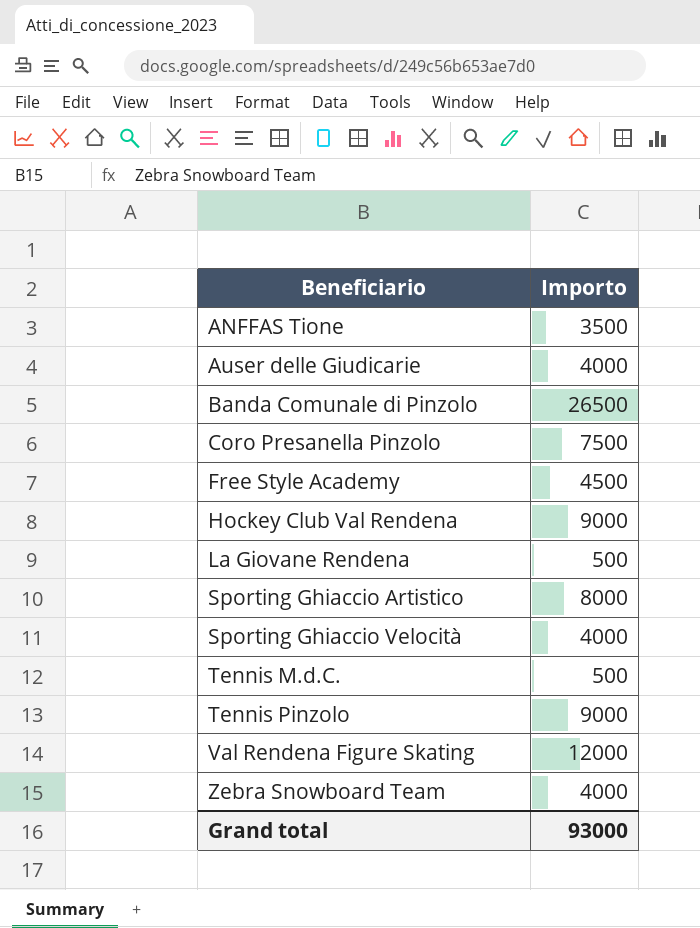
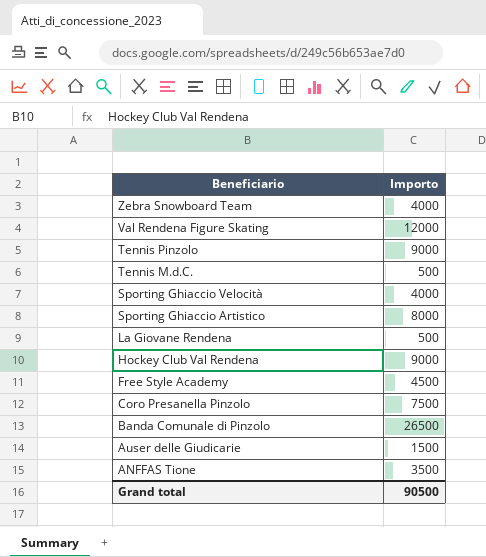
row order: Beneficiario ascending -> Beneficiario descending
Auser delle Giudicarie | Importo: 4000 -> 1500
Grand total | Importo: 93000 -> 90500

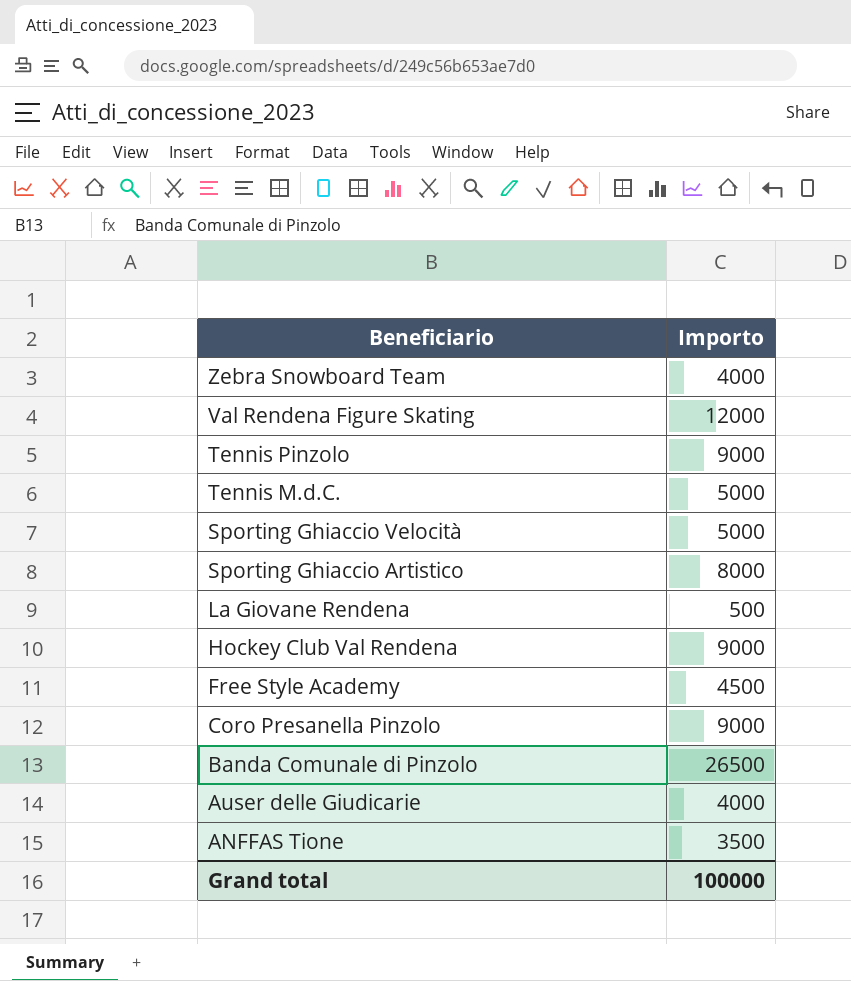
Tennis M.d.C. | Importo: 500 -> 5000
Sporting Ghiaccio Velocità | Importo: 4000 -> 5000
Coro Presanella Pinzolo | Importo: 7500 -> 9000
Auser delle Giudicarie | Importo: 1500 -> 4000
Grand total | Importo: 90500 -> 100000

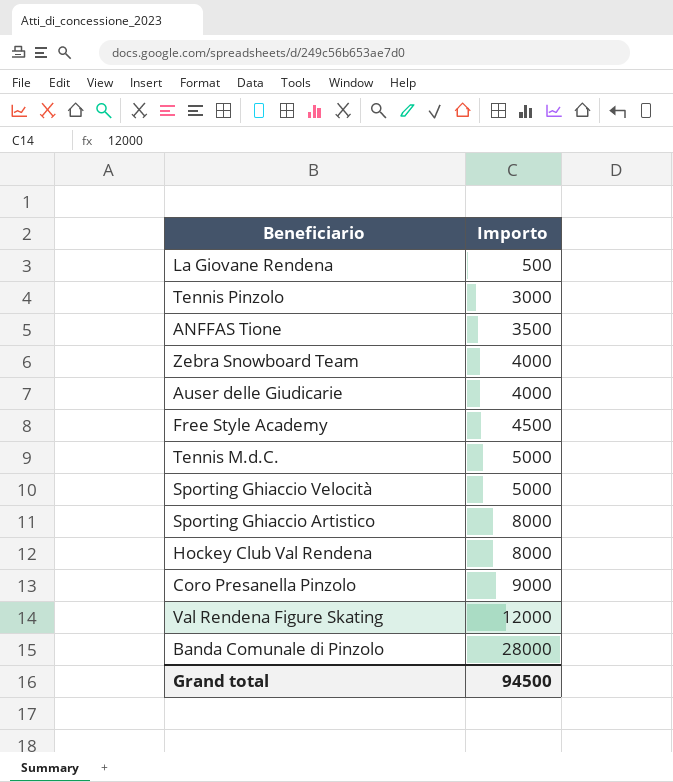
row order: Beneficiario descending -> Importo ascending
Tennis Pinzolo | Importo: 9000 -> 3000
Hockey Club Val Rendena | Importo: 9000 -> 8000
Banda Comunale di Pinzolo | Importo: 26500 -> 28000
Grand total | Importo: 100000 -> 94500

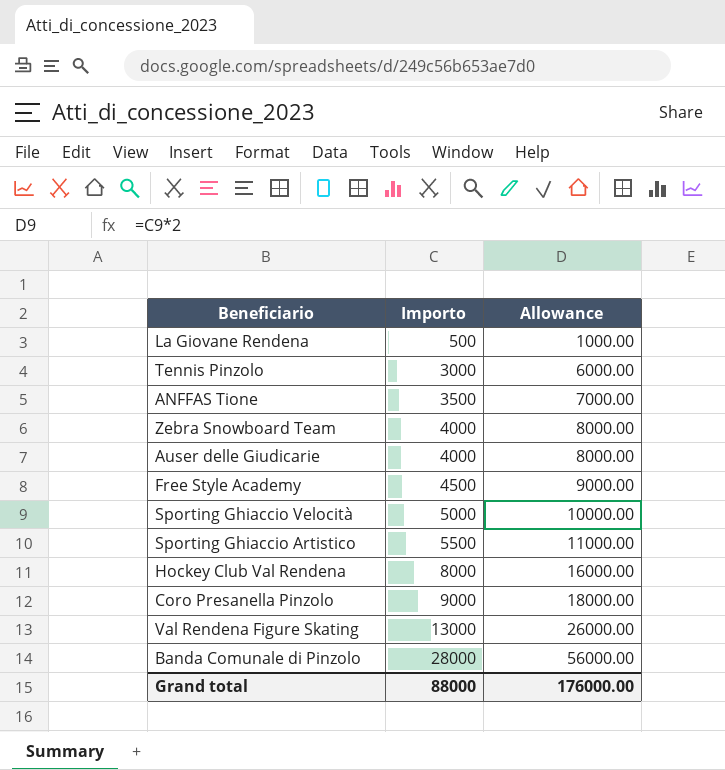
column Allowance | formula: none -> [Importo] * 2
row Tennis M.d.C.: 5000 -> none
Sporting Ghiaccio Artistico | Importo: 8000 -> 5500
Val Rendena Figure Skating | Importo: 12000 -> 13000
Grand total | Importo: 94500 -> 88000

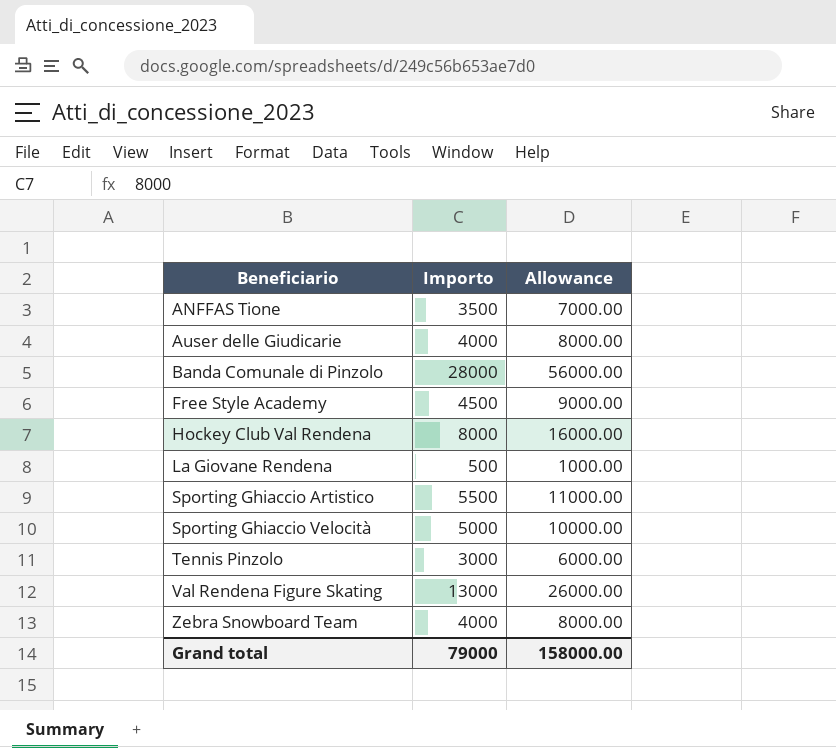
row order: Importo ascending -> Beneficiario ascending
row Coro Presanella Pinzolo: 9000 | 18000.00 -> none
Grand total | Importo: 88000 -> 79000
Grand total | Allowance: 176000.00 -> 158000.00

